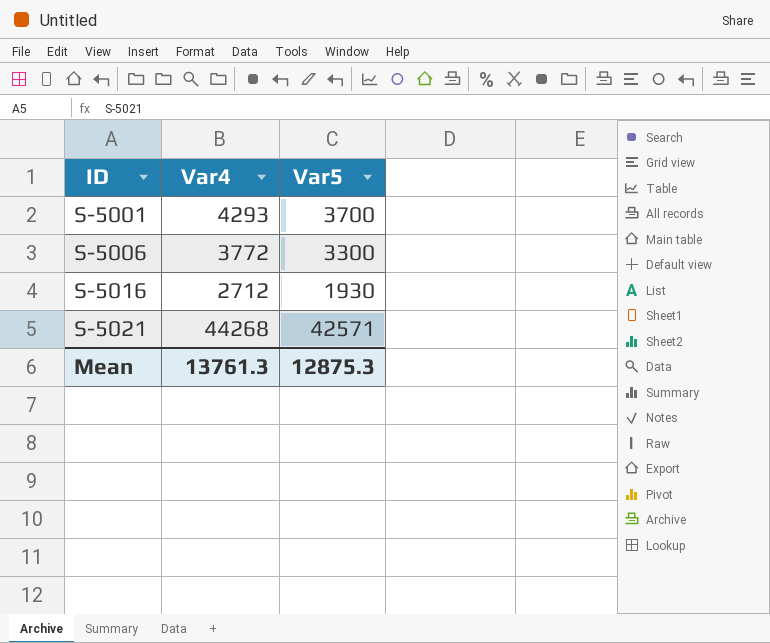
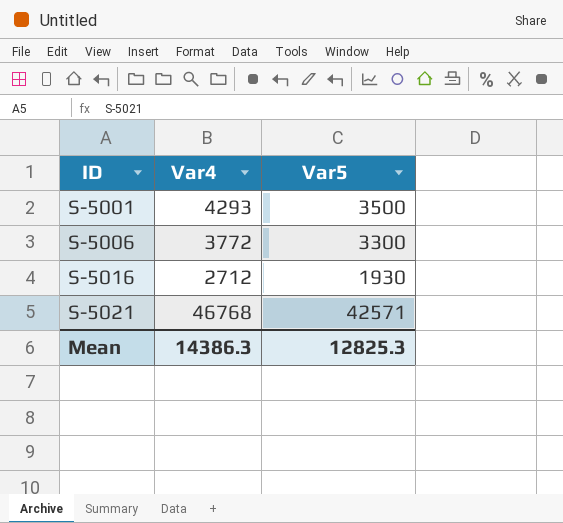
S-5001 | Var5: 3700 -> 3500
S-5021 | Var4: 44268 -> 46768
Mean | Var4: 13761.3 -> 14386.3
Mean | Var5: 12875.3 -> 12825.3

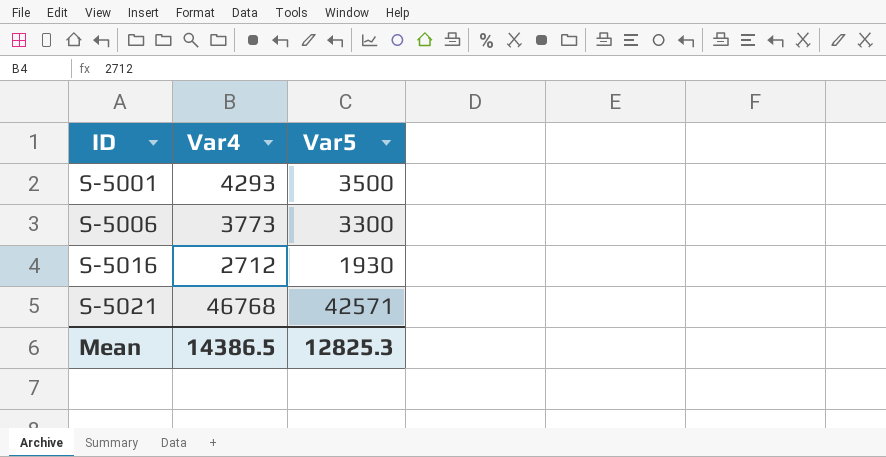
S-5006 | Var4: 3772 -> 3773
Mean | Var4: 14386.3 -> 14386.5

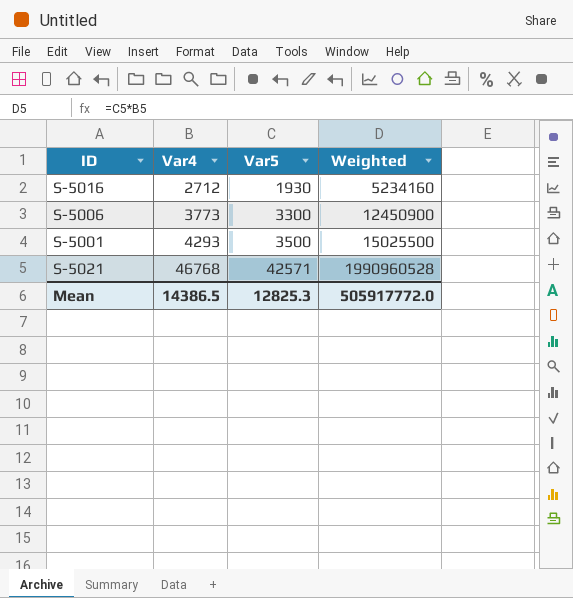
row order: ID ascending -> Var4 ascending
column Weighted | formula: none -> [Var4] * [Var5]

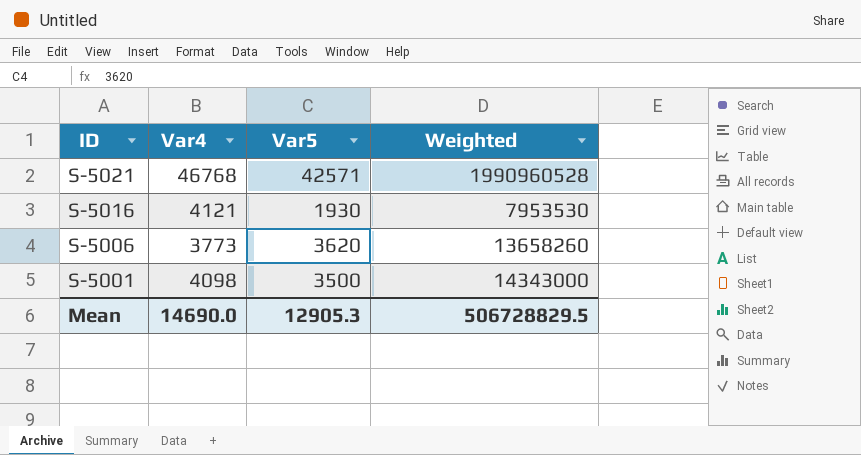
row order: Var4 ascending -> ID descending
S-5016 | Var4: 2712 -> 4121
S-5016 | Weighted: 5234160 -> 7953530
S-5006 | Var5: 3300 -> 3620
S-5006 | Weighted: 12450900 -> 13658260
S-5001 | Var4: 4293 -> 4098
S-5001 | Weighted: 15025500 -> 14343000
Mean | Var4: 14386.5 -> 14690.0
Mean | Var5: 12825.3 -> 12905.3
Mean | Weighted: 505917772.0 -> 506728829.5

